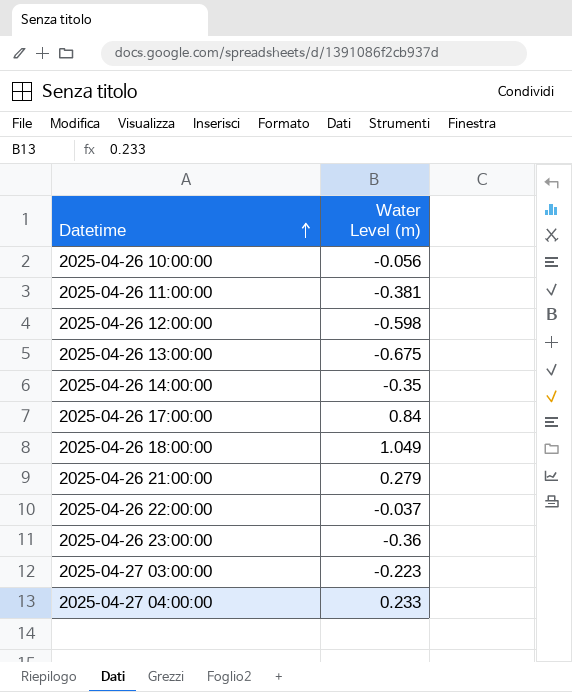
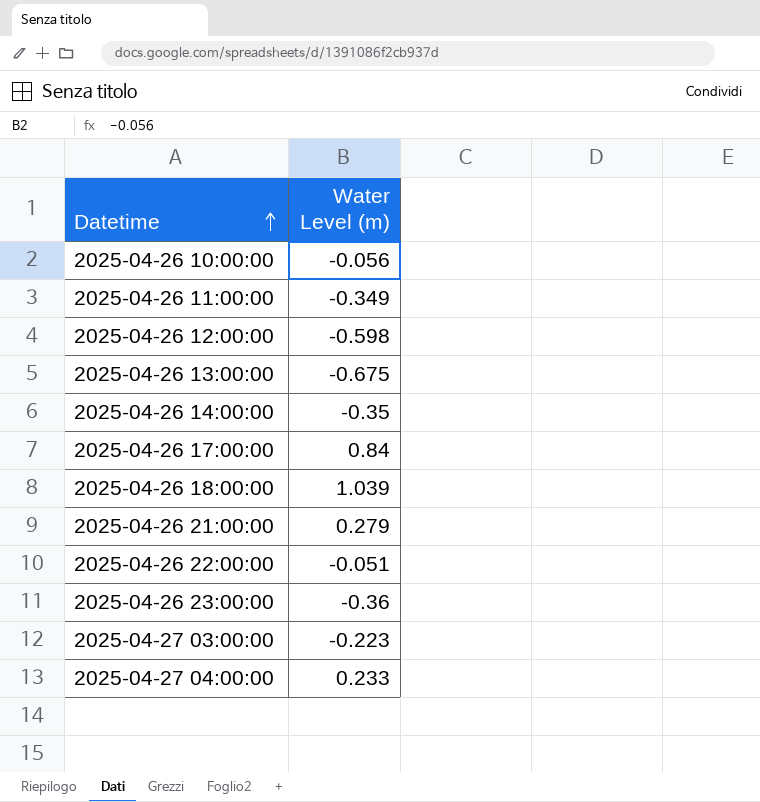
2025-04-26 11:00:00 | Water Level (m): -0.381 -> -0.349
2025-04-26 18:00:00 | Water Level (m): 1.049 -> 1.039
2025-04-26 22:00:00 | Water Level (m): -0.037 -> -0.051

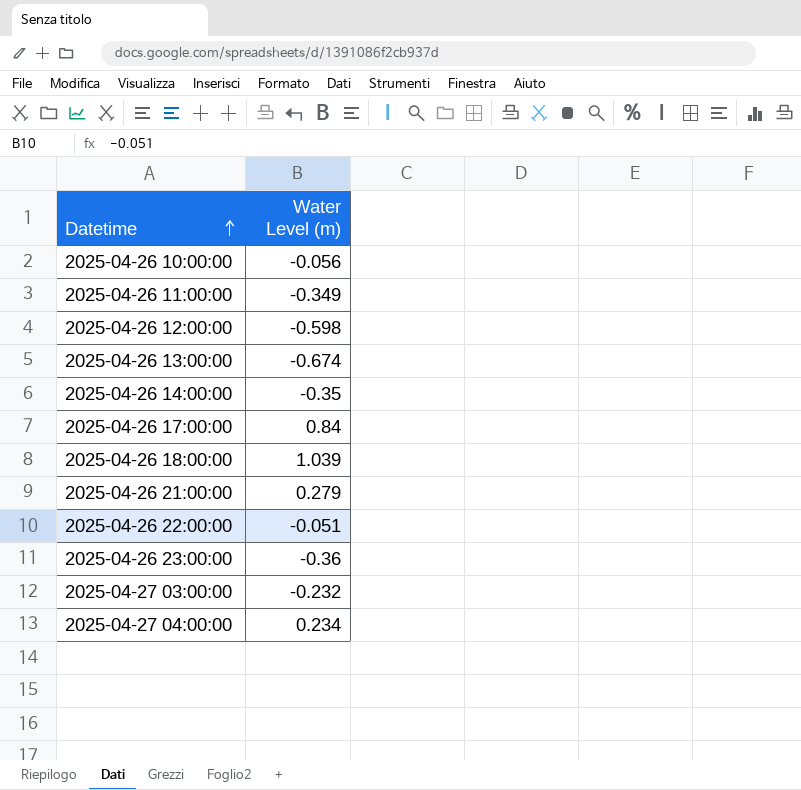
2025-04-26 13:00:00 | Water Level (m): -0.675 -> -0.674
2025-04-27 03:00:00 | Water Level (m): -0.223 -> -0.232
2025-04-27 04:00:00 | Water Level (m): 0.233 -> 0.234

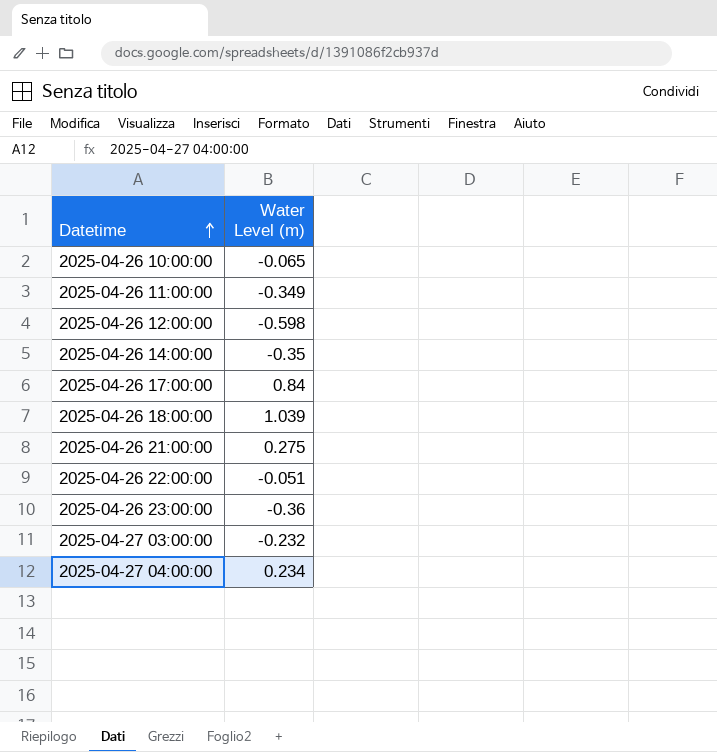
row 2025-04-26 13:00:00: -0.674 -> none
2025-04-26 10:00:00 | Water Level (m): -0.056 -> -0.065
2025-04-26 21:00:00 | Water Level (m): 0.279 -> 0.275

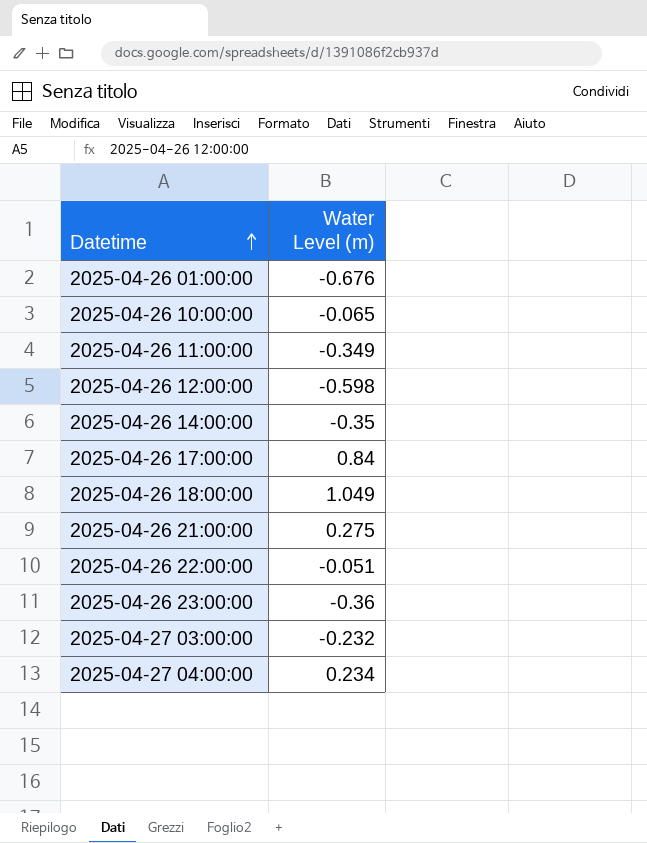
row 2025-04-26 01:00:00: none -> -0.676
2025-04-26 18:00:00 | Water Level (m): 1.039 -> 1.049

